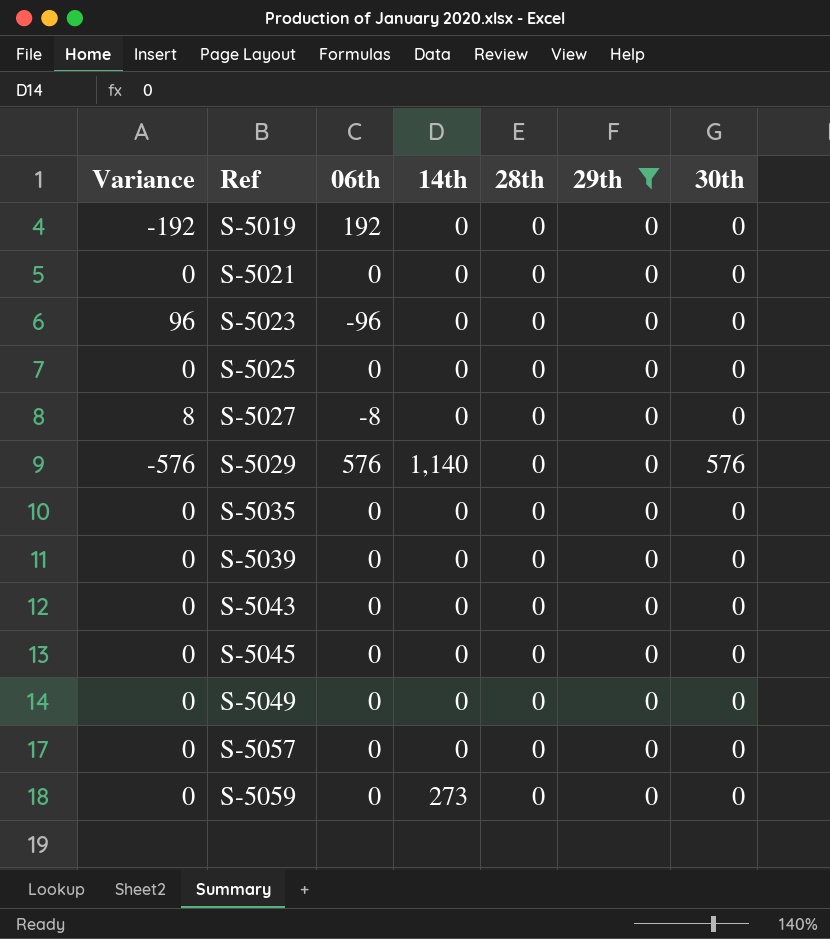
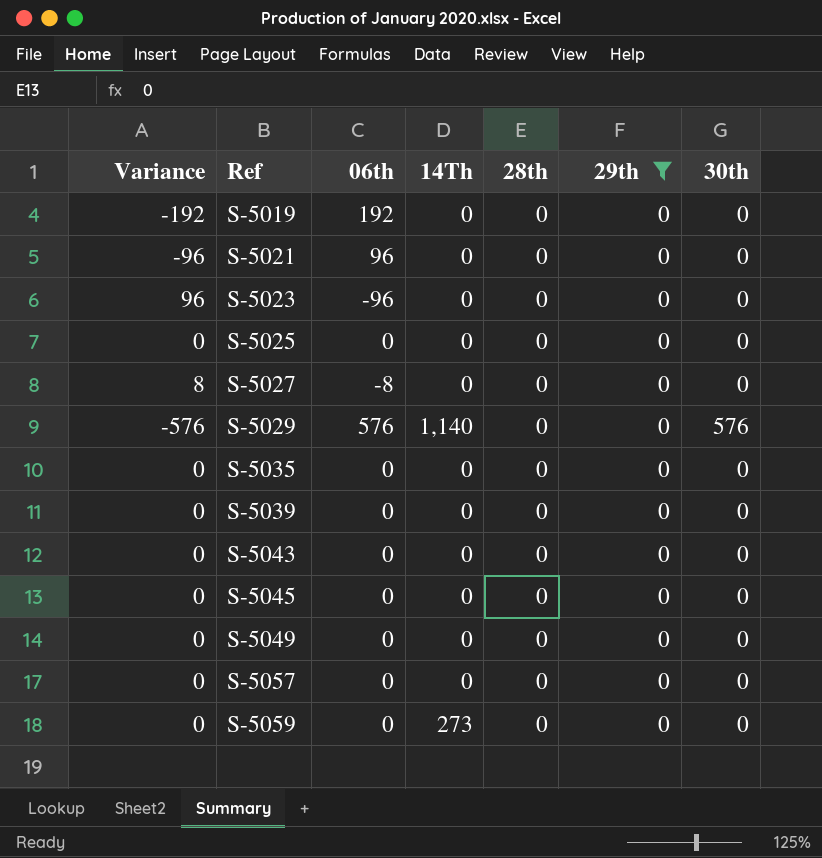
column name: 14th -> 14Th
S-5021 | Variance: 0 -> -96
S-5021 | 06th: 0 -> 96

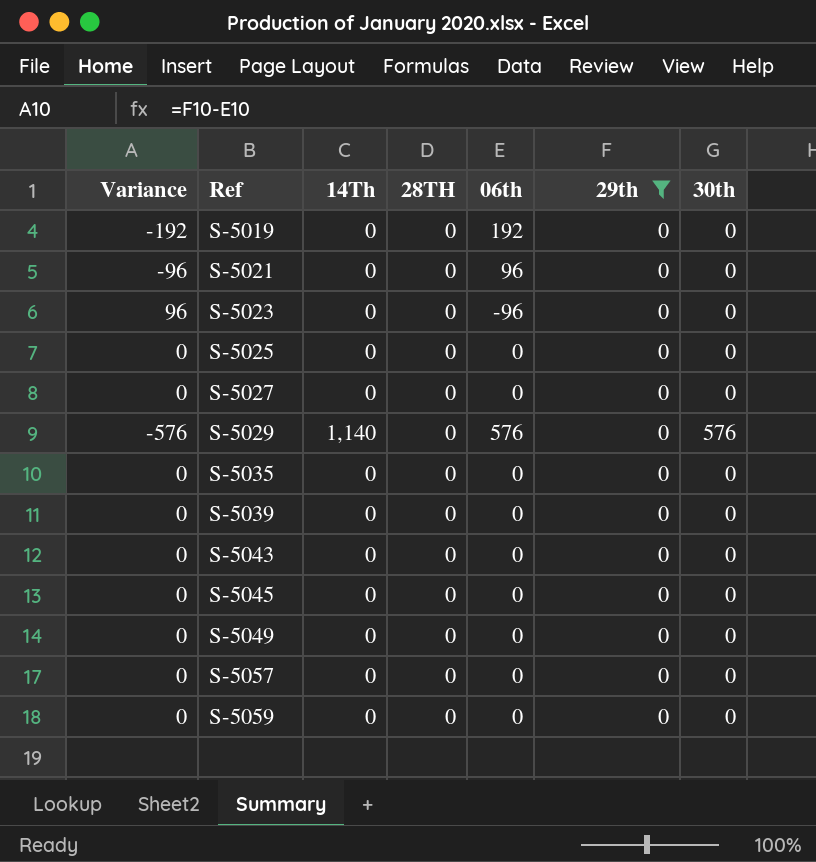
column name: 28th -> 28TH
column 06th | position: 3 -> 5
S-5027 | Variance: 8 -> 0
S-5027 | 06th: -8 -> 0
S-5059 | 14Th: 273 -> 0

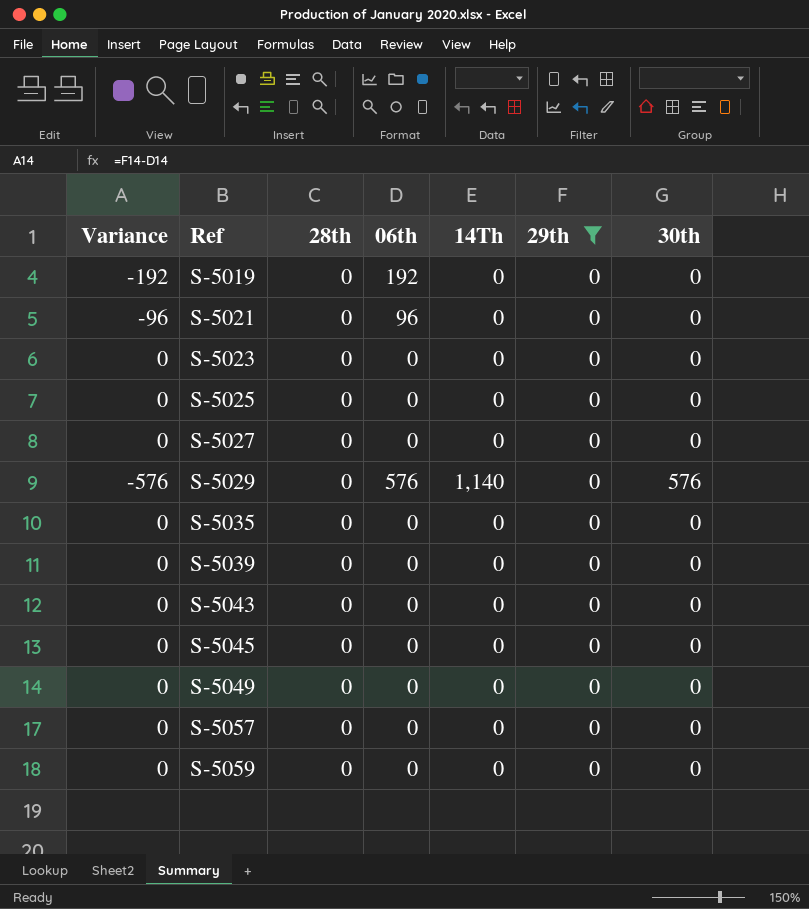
column name: 28TH -> 28th
column 14Th | position: 3 -> 5
S-5023 | Variance: 96 -> 0
S-5023 | 06th: -96 -> 0

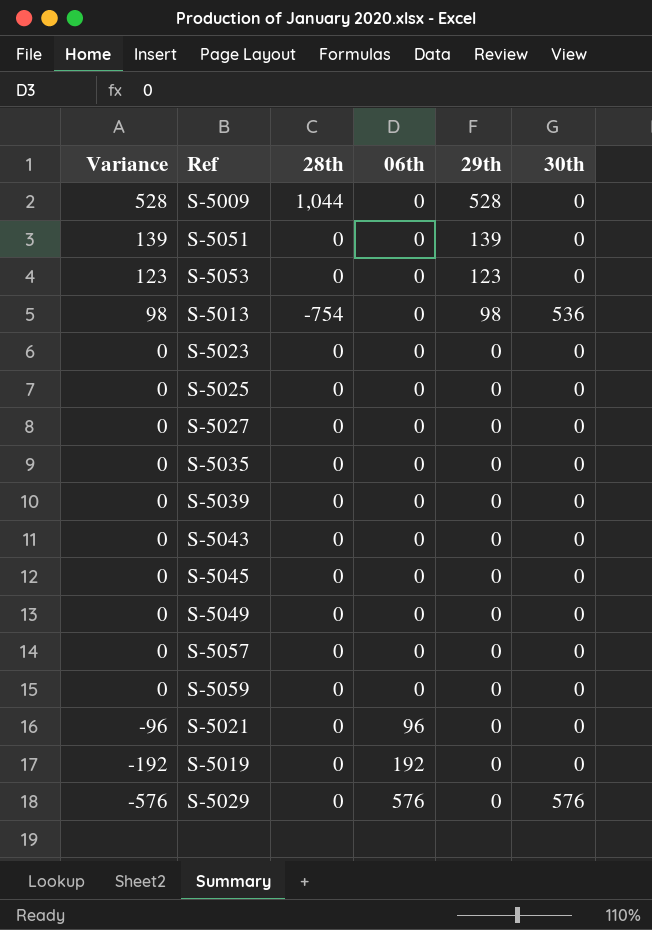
filter: 29th = 0 -> none
row order: Ref ascending -> Variance descending
column 14Th | position: 5 -> none

